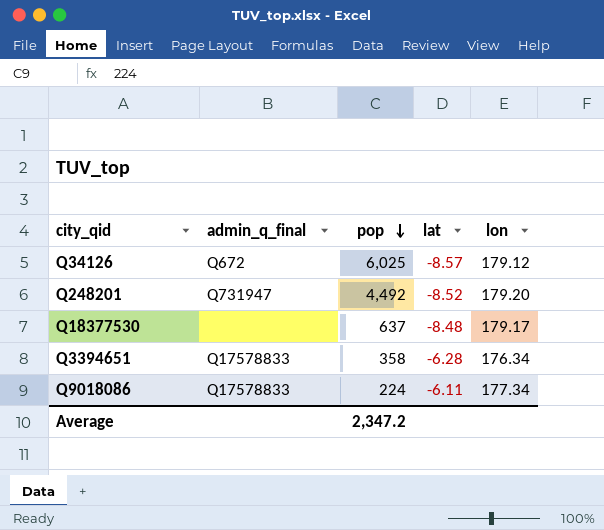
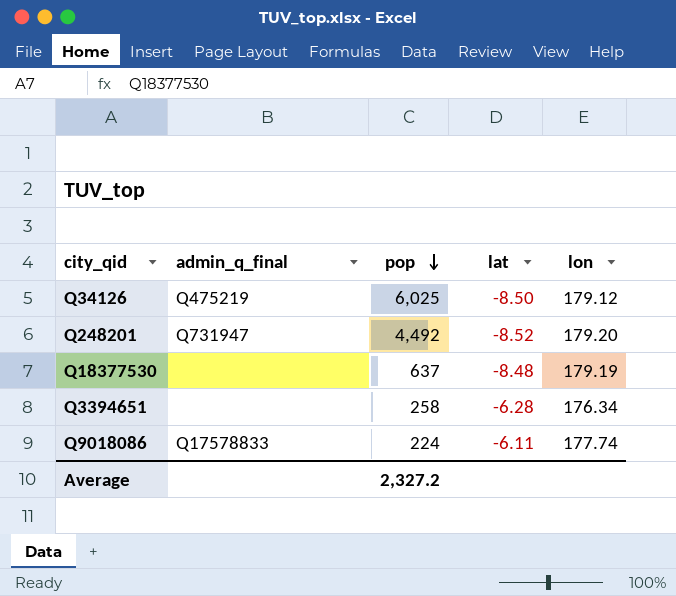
Q34126 | admin_q_final: Q672 -> Q475219
Q34126 | lat: -8.57 -> -8.50
Q18377530 | lon: 179.17 -> 179.19
Q3394651 | admin_q_final: Q17578833 -> none
Q3394651 | pop: 358 -> 258
Q9018086 | lon: 177.34 -> 177.74
Average | pop: 2,347.2 -> 2,327.2

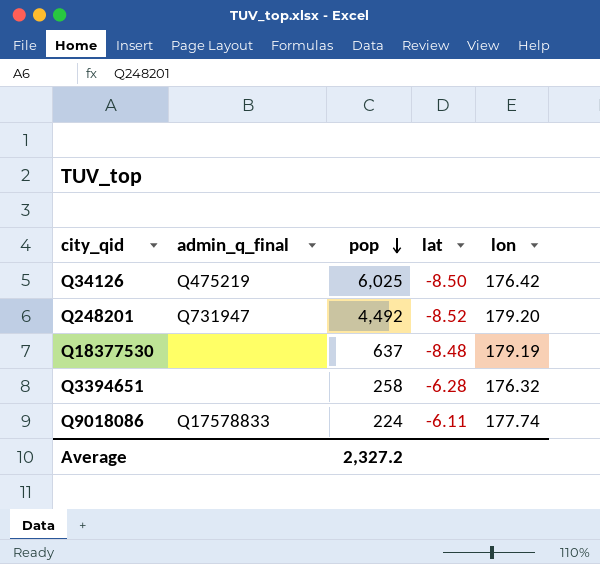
Q34126 | lon: 179.12 -> 176.42
Q3394651 | lon: 176.34 -> 176.32

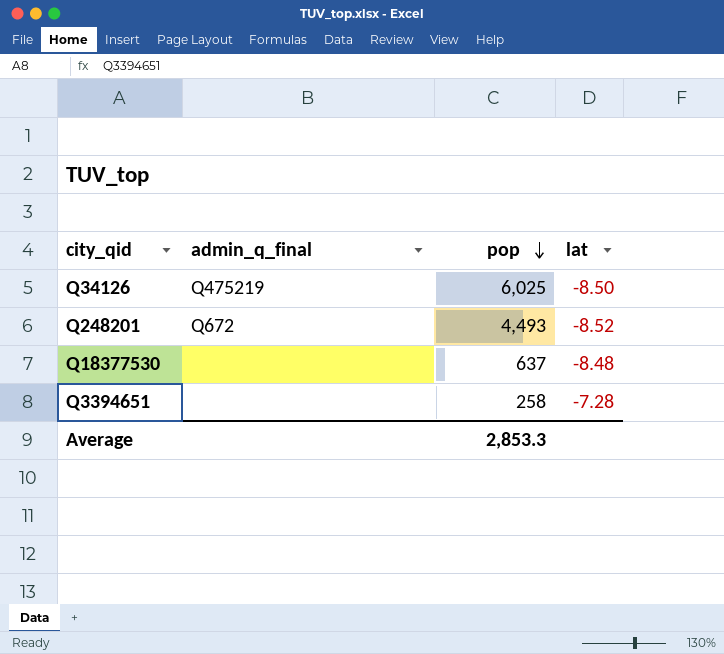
column lon | position: 5 -> none
row Q9018086: Q17578833 | 224 | -6.11 | 177.74 -> none
Q248201 | admin_q_final: Q731947 -> Q672
Q248201 | pop: 4,492 -> 4,493
Q3394651 | lat: -6.28 -> -7.28
Average | pop: 2,327.2 -> 2,853.3

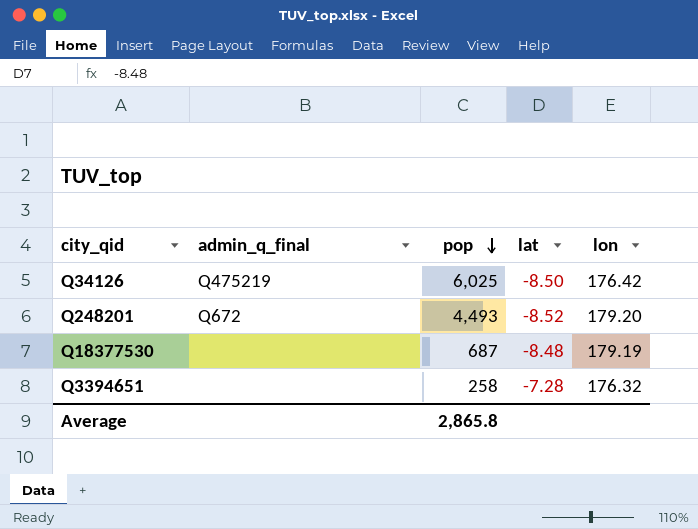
column lon | position: none -> 5
Q18377530 | pop: 637 -> 687
Average | pop: 2,853.3 -> 2,865.8

